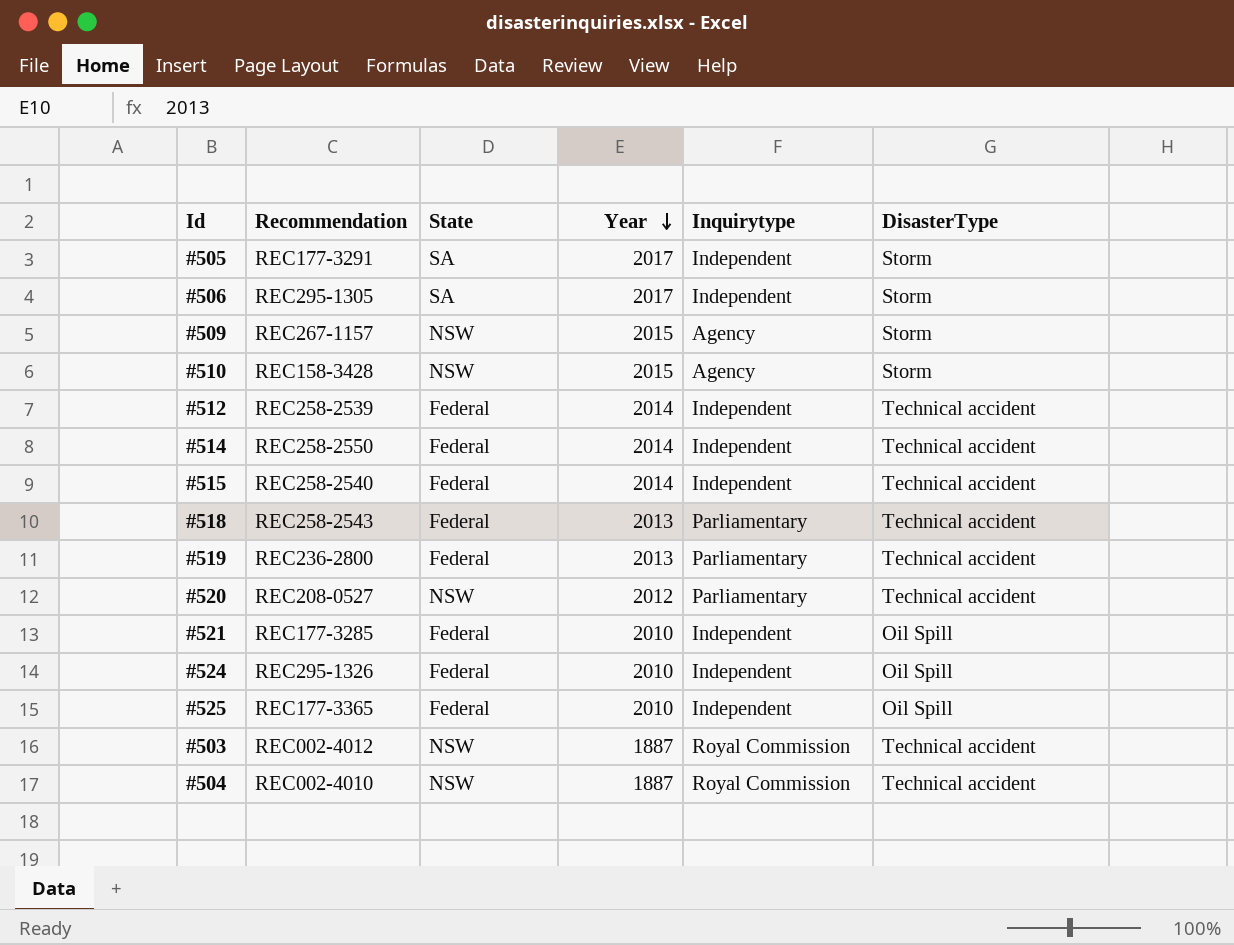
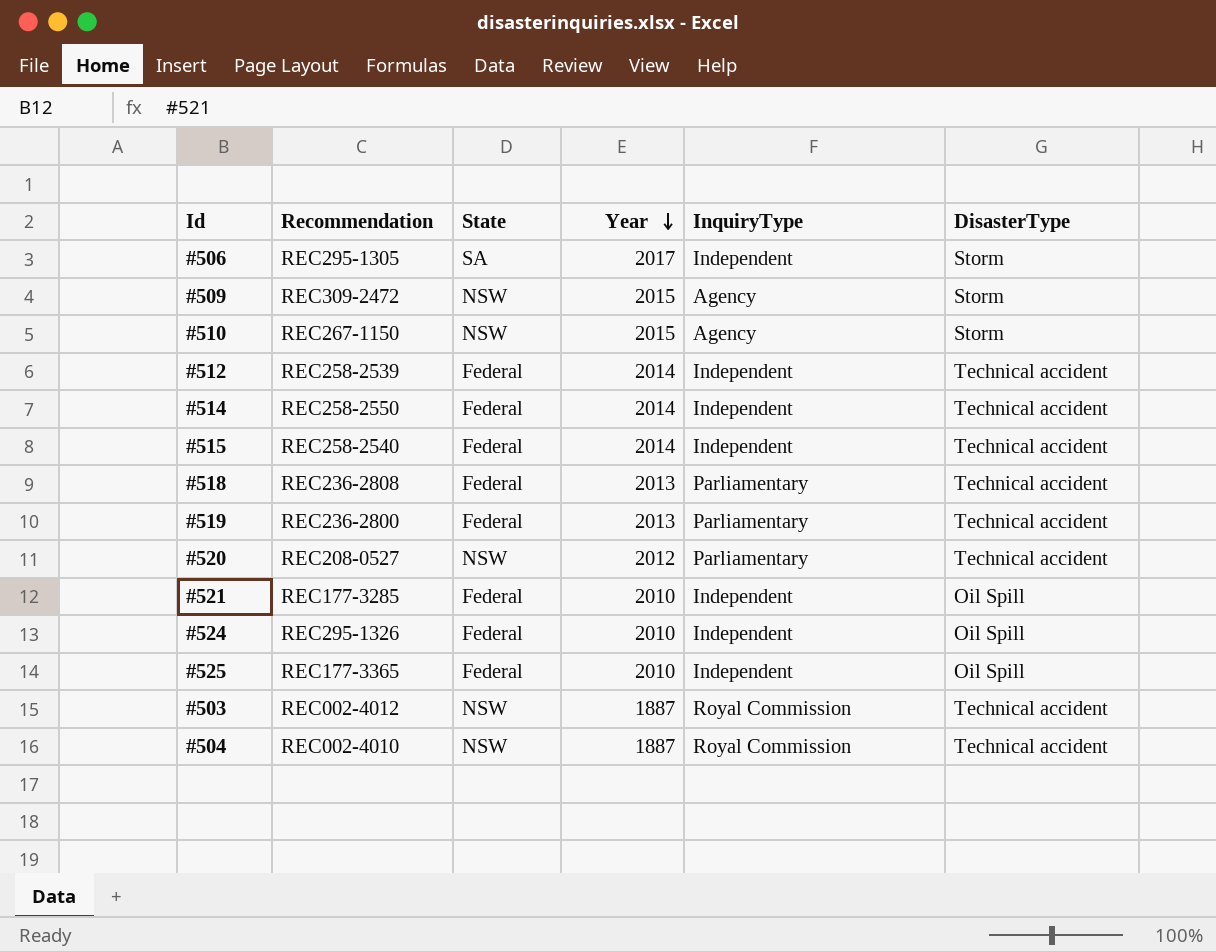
column name: Inquirytype -> InquiryType
row #505: REC177-3291 | SA | 2017 | Independent | Storm -> none
#509 | Recommendation: REC267-1157 -> REC309-2472
#510 | Recommendation: REC158-3428 -> REC267-1150
#518 | Recommendation: REC258-2543 -> REC236-2808

